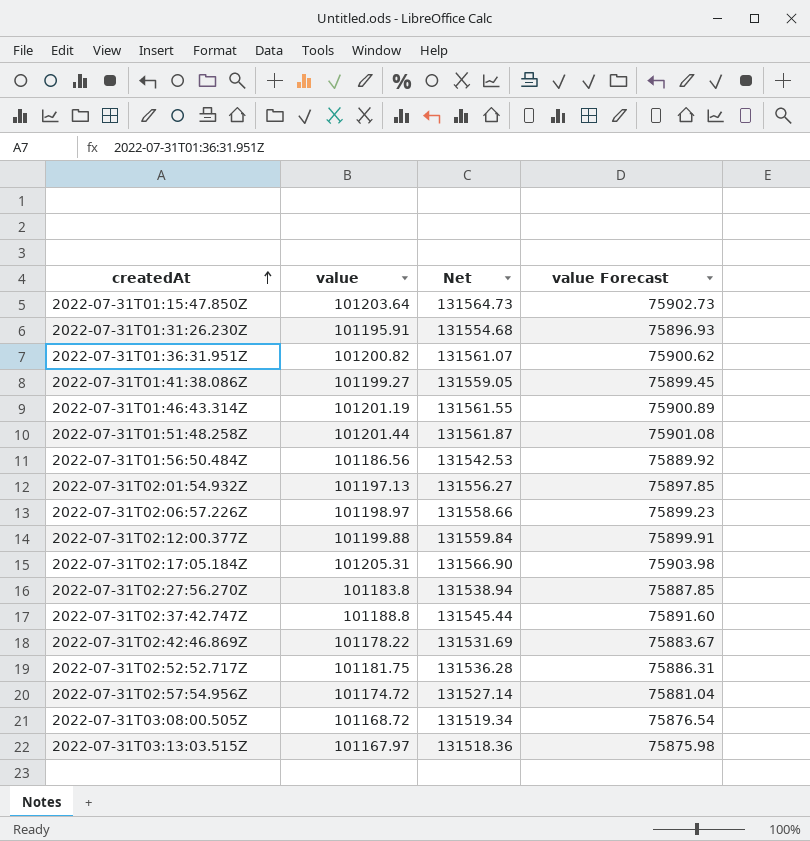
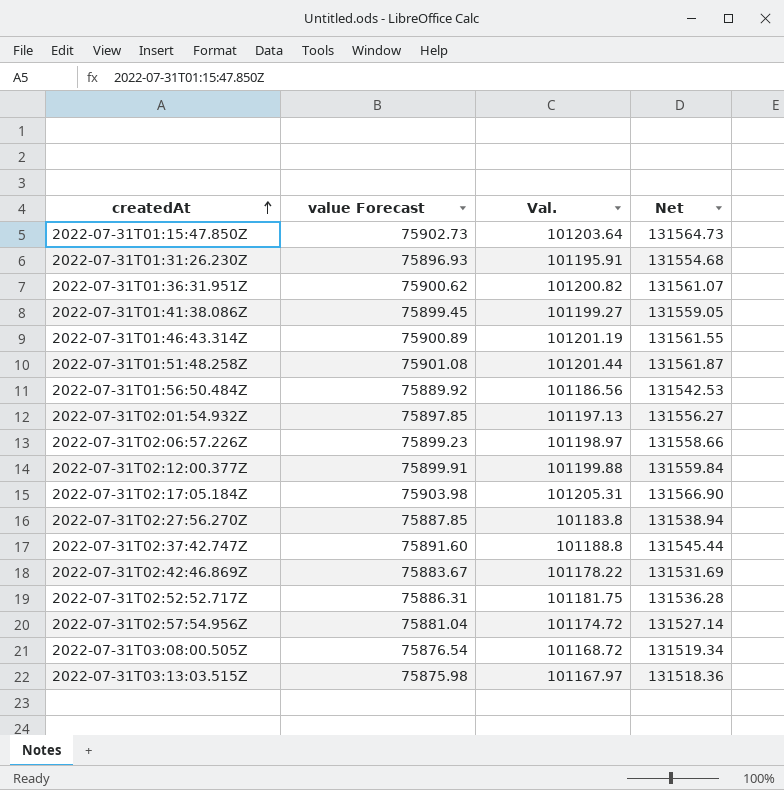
column value Forecast | position: 4 -> 2
column name: value -> Val.

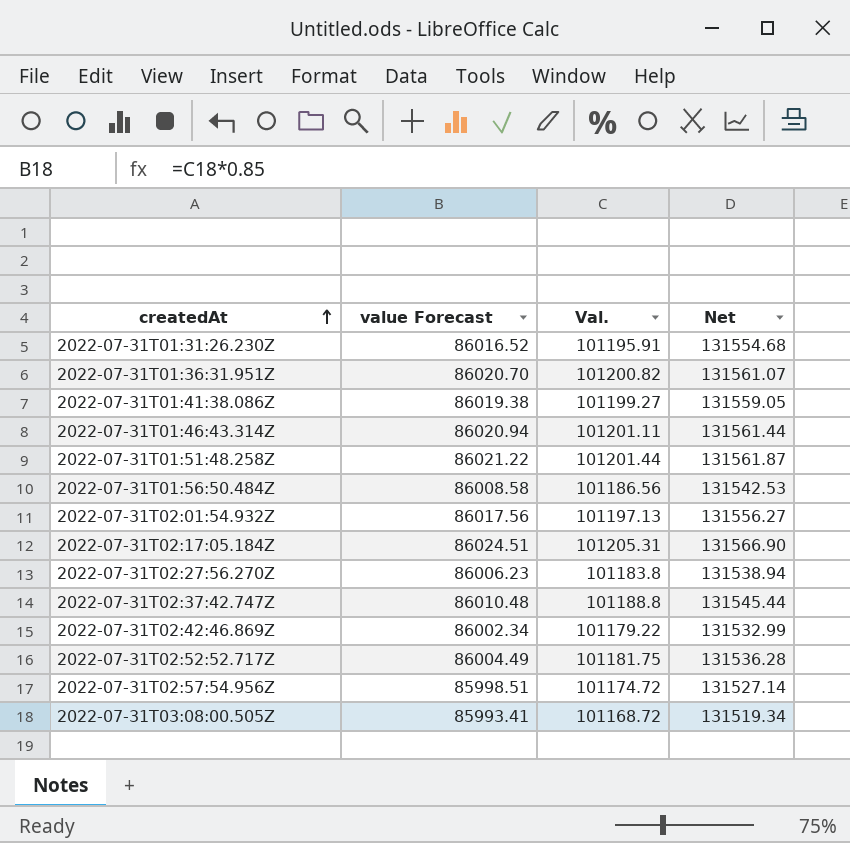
column value Forecast | formula: [Val.] * 0.75 -> [Val.] * 0.85
row 2022-07-31T01:15:47.850Z: 75902.73 | 101203.64 | 131564.73 -> none
row 2022-07-31T02:06:57.226Z: 75899.23 | 101198.97 | 131558.66 -> none
row 2022-07-31T02:12:00.377Z: 75899.91 | 101199.88 | 131559.84 -> none
row 2022-07-31T03:13:03.515Z: 75875.98 | 101167.97 | 131518.36 -> none
2022-07-31T01:46:43.314Z | Val.: 101201.19 -> 101201.11
2022-07-31T01:46:43.314Z | Net: 131561.55 -> 131561.44
2022-07-31T02:42:46.869Z | Val.: 101178.22 -> 101179.22
2022-07-31T02:42:46.869Z | Net: 131531.69 -> 131532.99

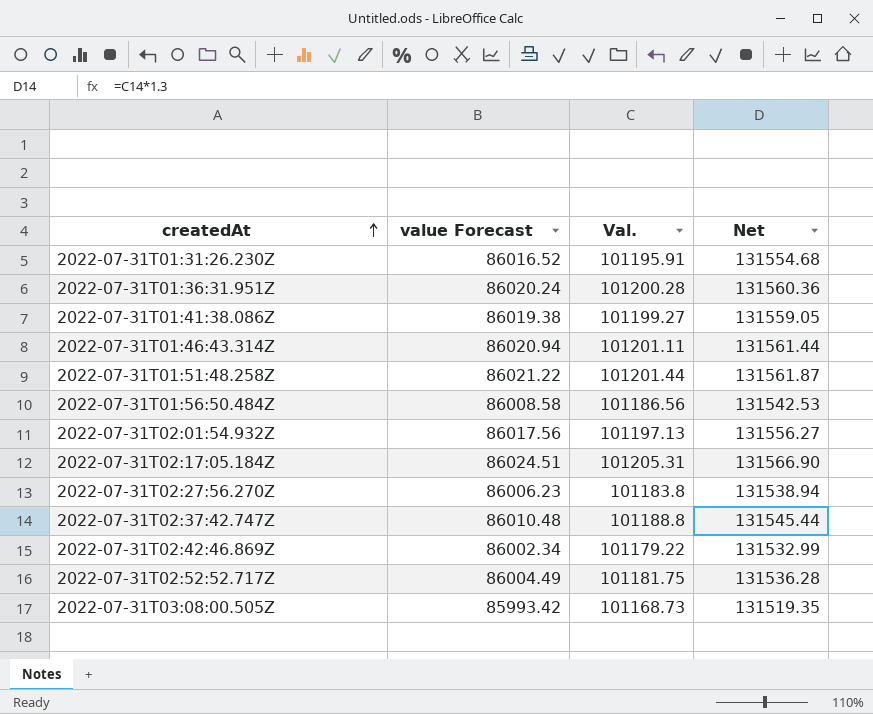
row 2022-07-31T02:57:54.956Z: 85998.51 | 101174.72 | 131527.14 -> none
2022-07-31T01:36:31.951Z | value Forecast: 86020.70 -> 86020.24
2022-07-31T01:36:31.951Z | Val.: 101200.82 -> 101200.28
2022-07-31T01:36:31.951Z | Net: 131561.07 -> 131560.36
2022-07-31T03:08:00.505Z | value Forecast: 85993.41 -> 85993.42
2022-07-31T03:08:00.505Z | Val.: 101168.72 -> 101168.73
2022-07-31T03:08:00.505Z | Net: 131519.34 -> 131519.35

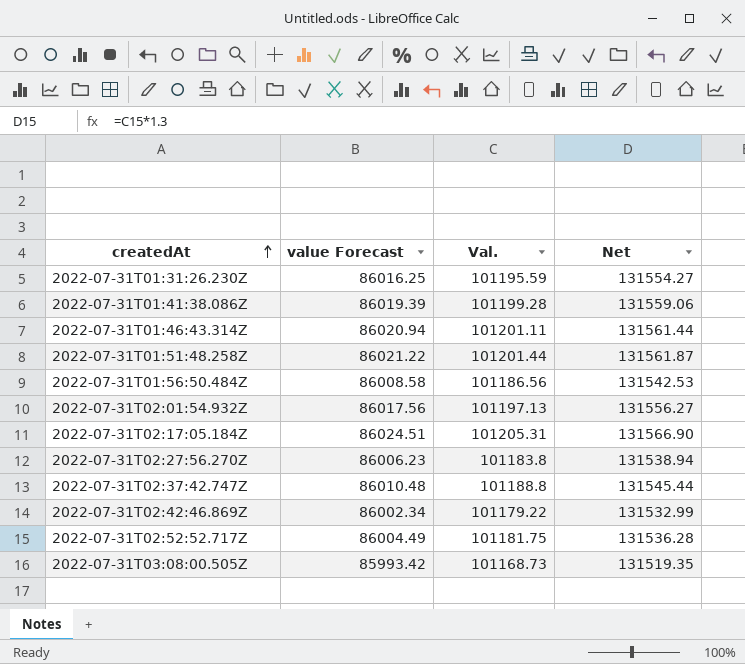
row 2022-07-31T01:36:31.951Z: 86020.24 | 101200.28 | 131560.36 -> none
2022-07-31T01:31:26.230Z | value Forecast: 86016.52 -> 86016.25
2022-07-31T01:31:26.230Z | Val.: 101195.91 -> 101195.59
2022-07-31T01:31:26.230Z | Net: 131554.68 -> 131554.27
2022-07-31T01:41:38.086Z | value Forecast: 86019.38 -> 86019.39
2022-07-31T01:41:38.086Z | Val.: 101199.27 -> 101199.28
2022-07-31T01:41:38.086Z | Net: 131559.05 -> 131559.06

